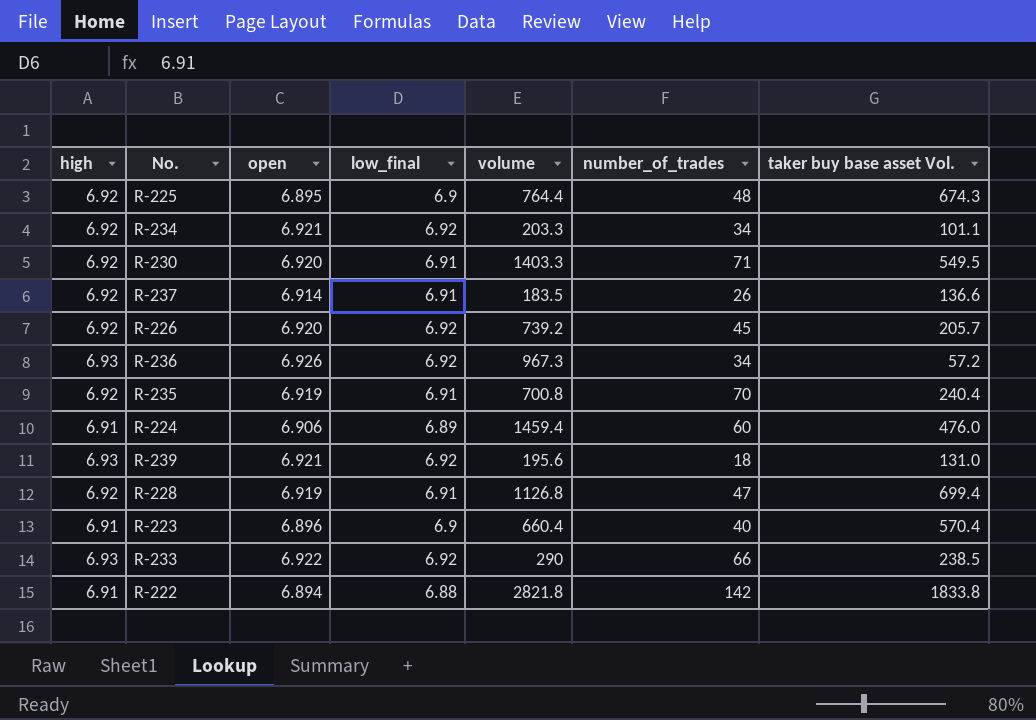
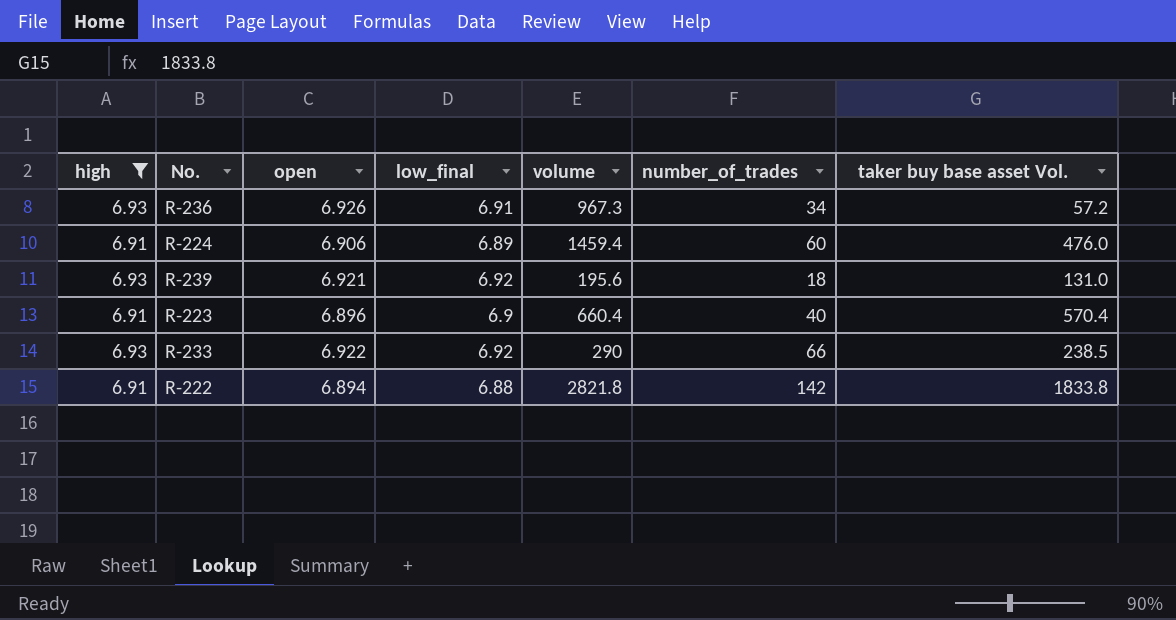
filter: none -> high != 6.92
R-236 | low_final: 6.92 -> 6.91

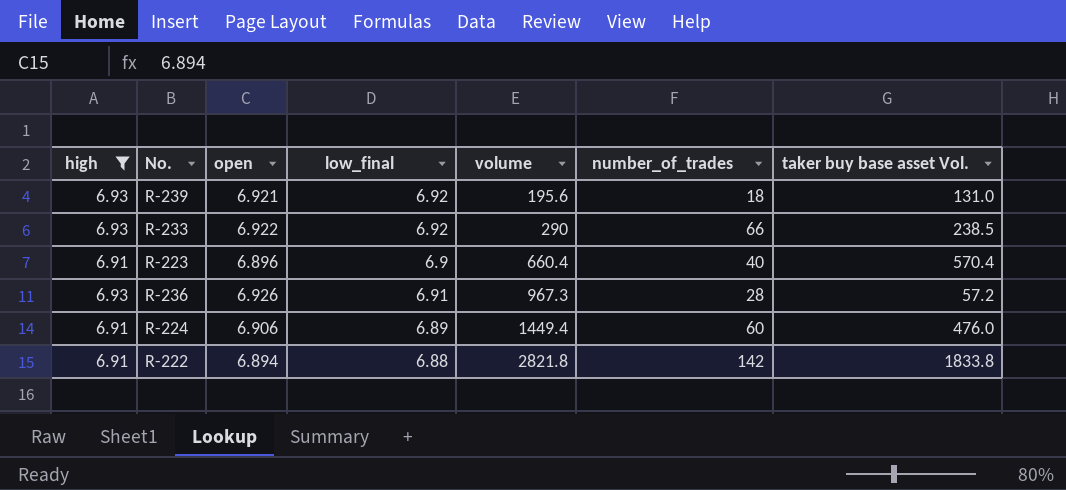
row order: none -> volume ascending
R-236 | number_of_trades: 34 -> 28
R-224 | volume: 1459.4 -> 1449.4

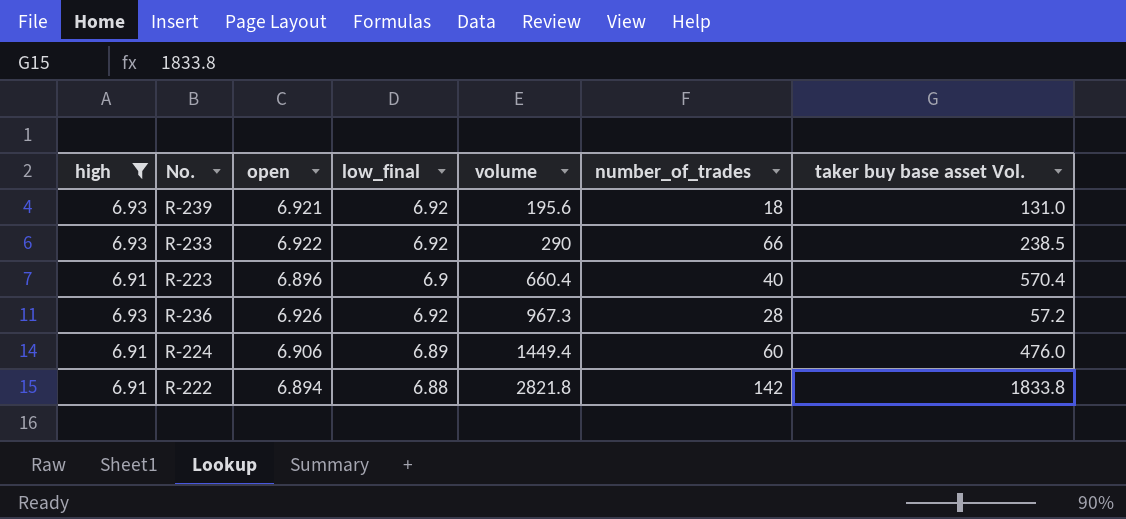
R-236 | low_final: 6.91 -> 6.92

